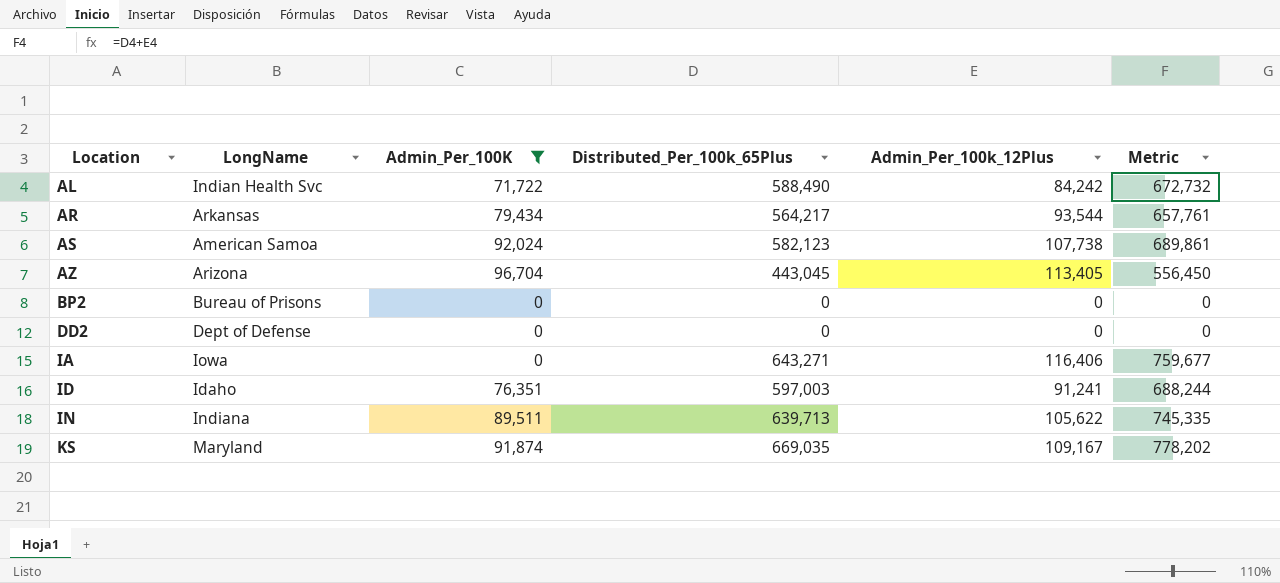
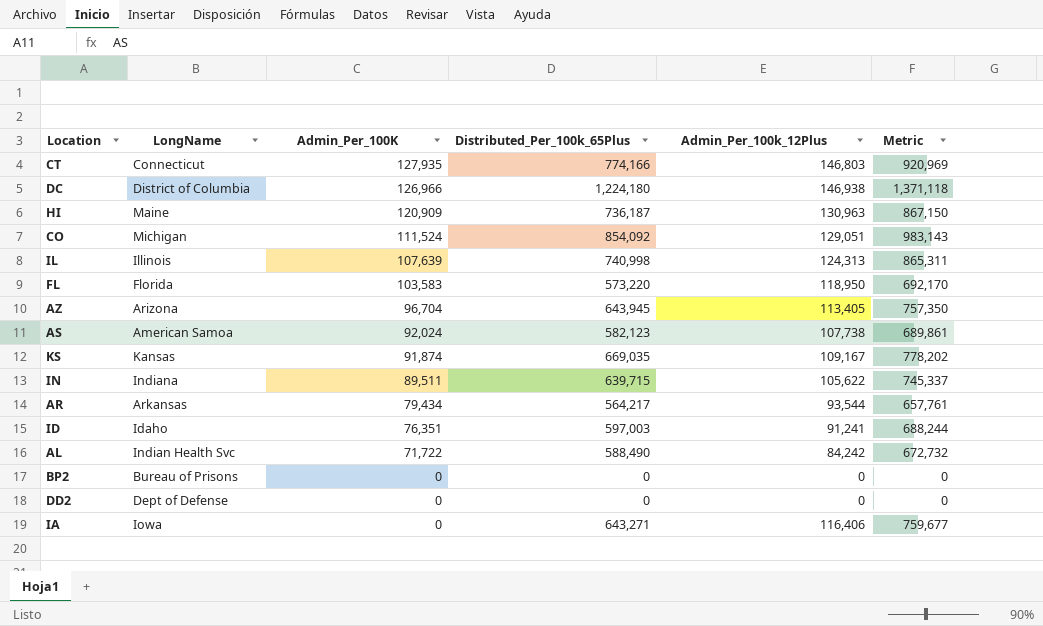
filter: Admin_Per_100K <= 96,704 -> none
row order: Location ascending -> Admin_Per_100K descending
AZ | Distributed_Per_100k_65Plus: 443,045 -> 643,945
AZ | Metric: 556,450 -> 757,350
KS | LongName: Maryland -> Kansas
IN | Distributed_Per_100k_65Plus: 639,713 -> 639,715
IN | Metric: 745,335 -> 745,337

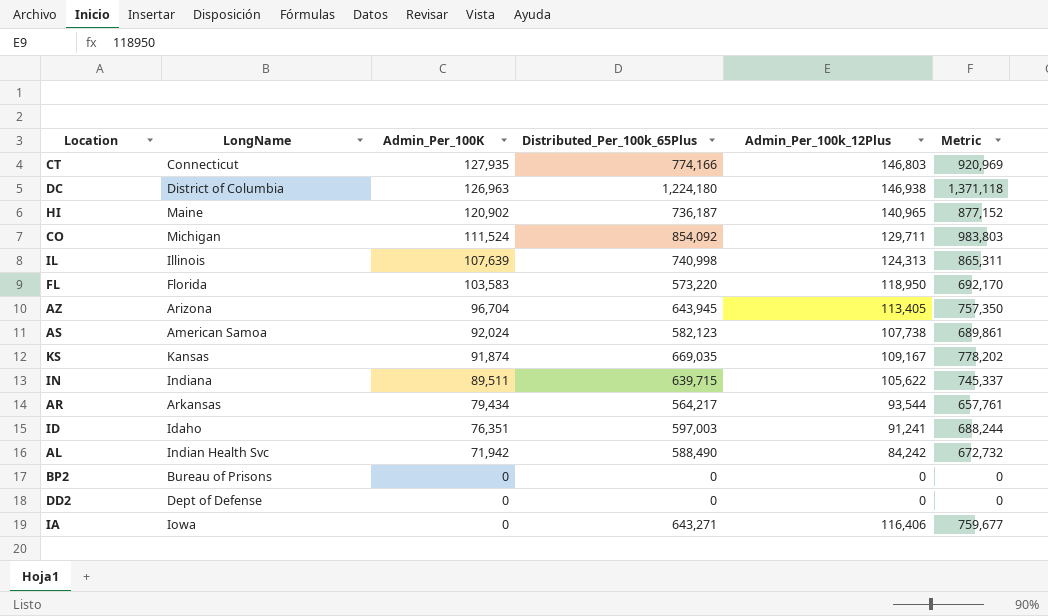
DC | Admin_Per_100K: 126,966 -> 126,963
HI | Admin_Per_100K: 120,909 -> 120,902
HI | Admin_Per_100k_12Plus: 130,963 -> 140,965
HI | Metric: 867,150 -> 877,152
CO | Admin_Per_100k_12Plus: 129,051 -> 129,711
CO | Metric: 983,143 -> 983,803
AL | Admin_Per_100K: 71,722 -> 71,942

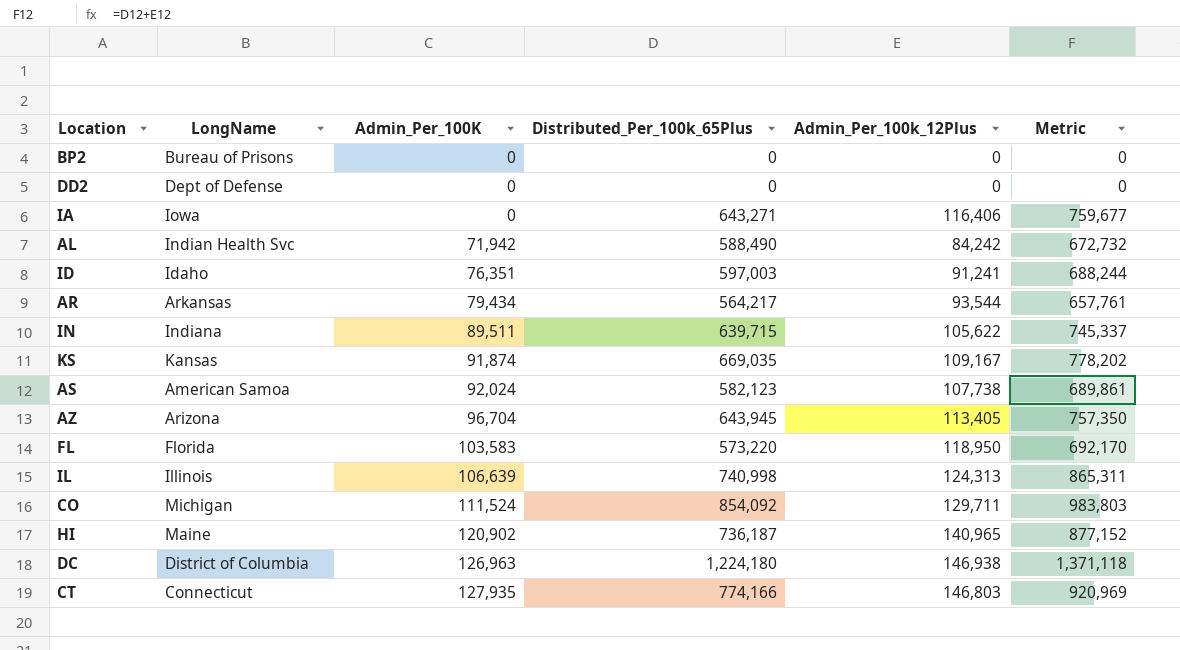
row order: Admin_Per_100K descending -> Admin_Per_100K ascending
IL | Admin_Per_100K: 107,639 -> 106,639

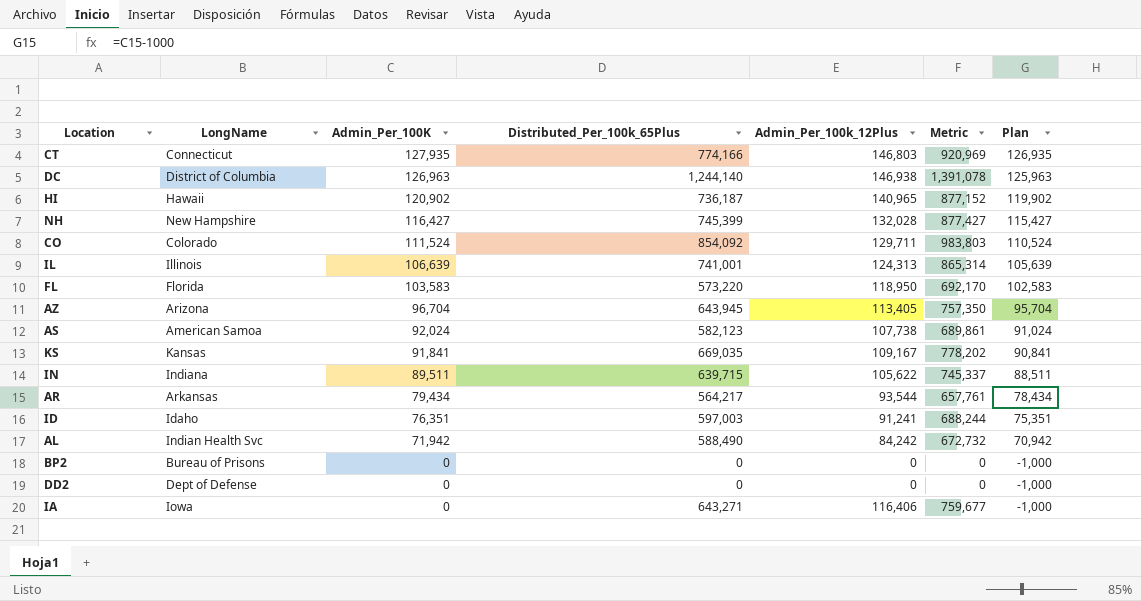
row order: Admin_Per_100K ascending -> Admin_Per_100K descending
column Plan | formula: none -> [Admin_Per_100K] - 1000
DC | Distributed_Per_100k_65Plus: 1,224,180 -> 1,244,140
DC | Metric: 1,371,118 -> 1,391,078
HI | LongName: Maine -> Hawaii
row NH: none -> New Hampshire | 116,427 | 745,399 | 132,028 | 877,427 | 115,427
CO | LongName: Michigan -> Colorado
IL | Distributed_Per_100k_65Plus: 740,998 -> 741,001
IL | Metric: 865,311 -> 865,314
KS | Admin_Per_100K: 91,874 -> 91,841

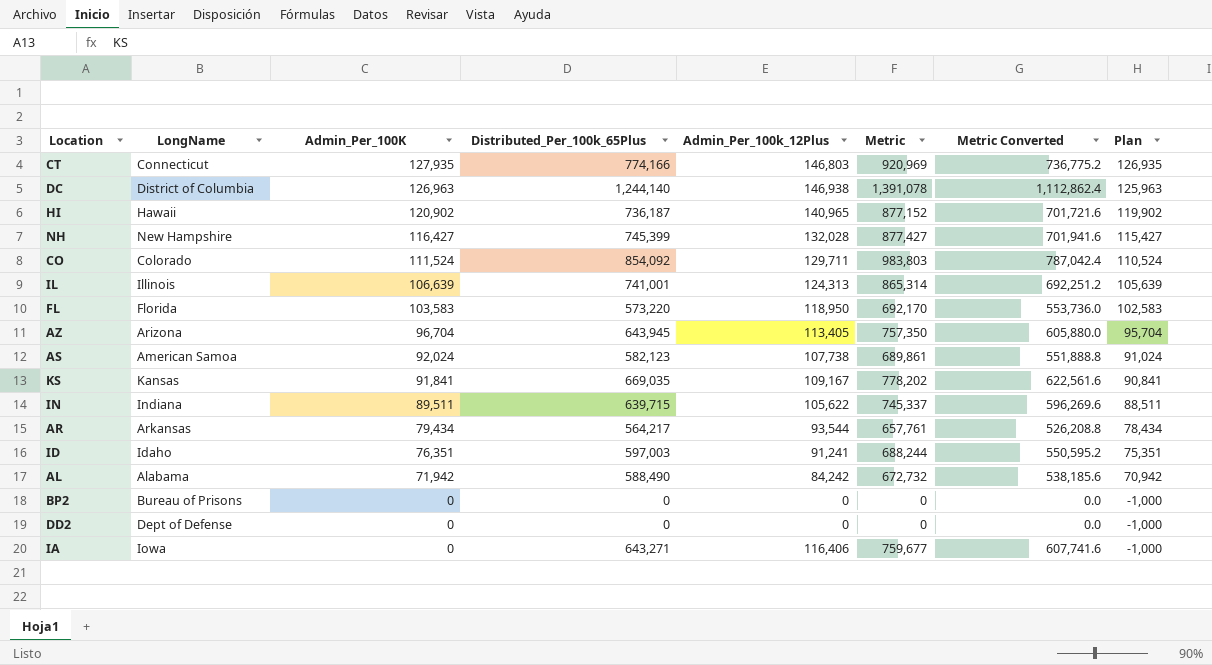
column Metric Converted | formula: none -> [Metric] * 0.8
AL | LongName: Indian Health Svc -> Alabama

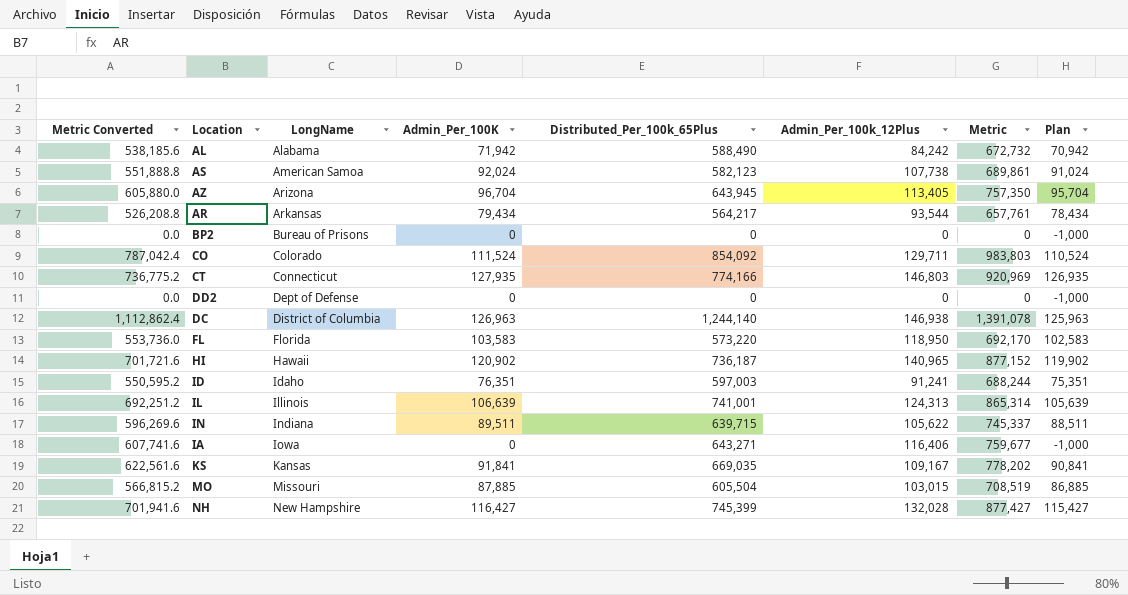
row order: Admin_Per_100K descending -> LongName ascending
column Metric Converted | position: 7 -> 1
row MO: none -> 566,815.2 | Missouri | 87,885 | 605,504 | 103,015 | 708,519 | 86,885

